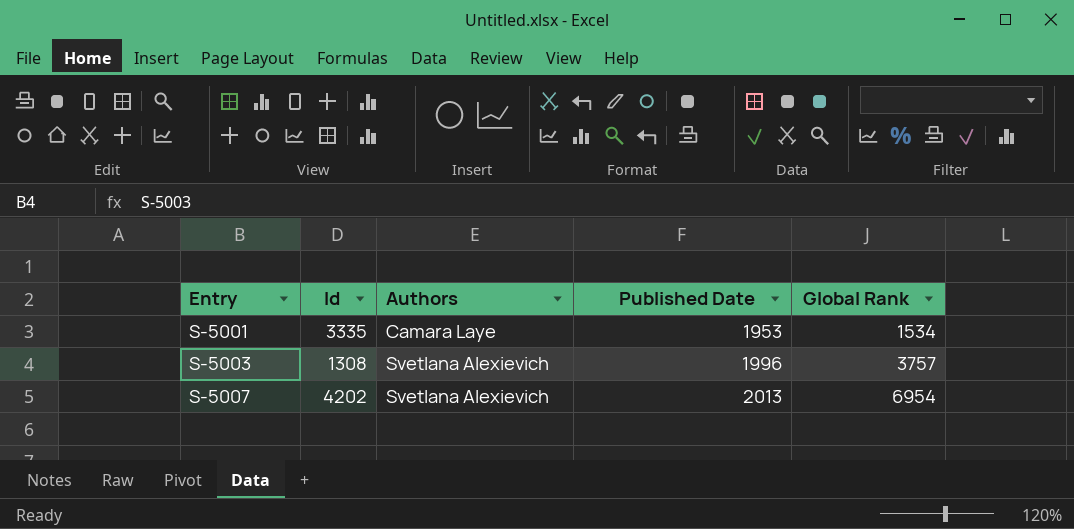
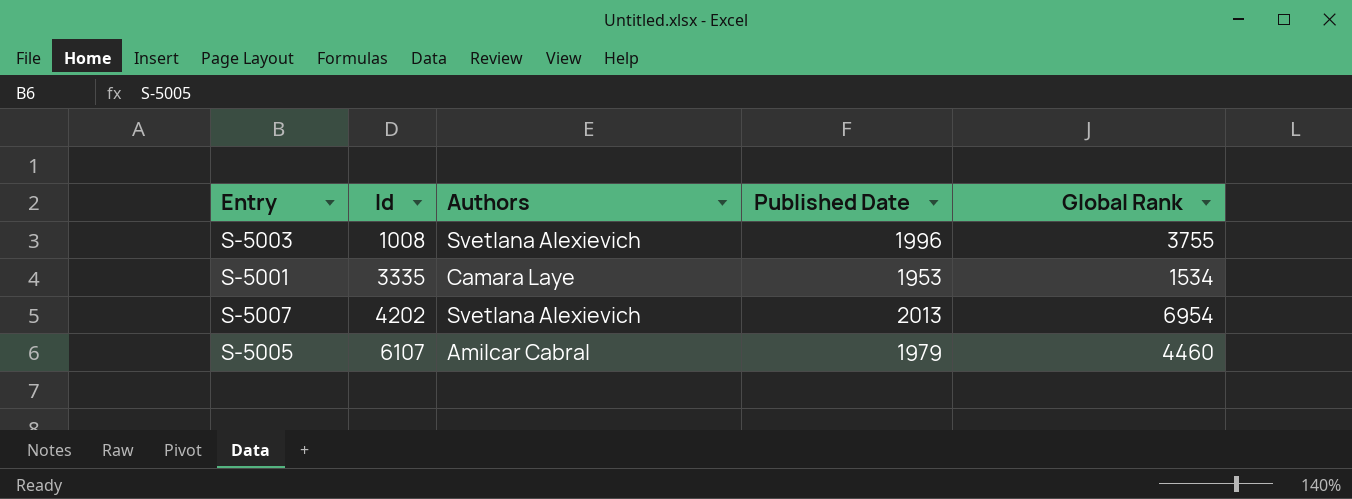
row order: Entry ascending -> Id ascending
S-5003 | Id: 1308 -> 1008
S-5003 | Global Rank: 3757 -> 3755
row S-5005: none -> 6107 | Amilcar Cabral | 1979 | 4460

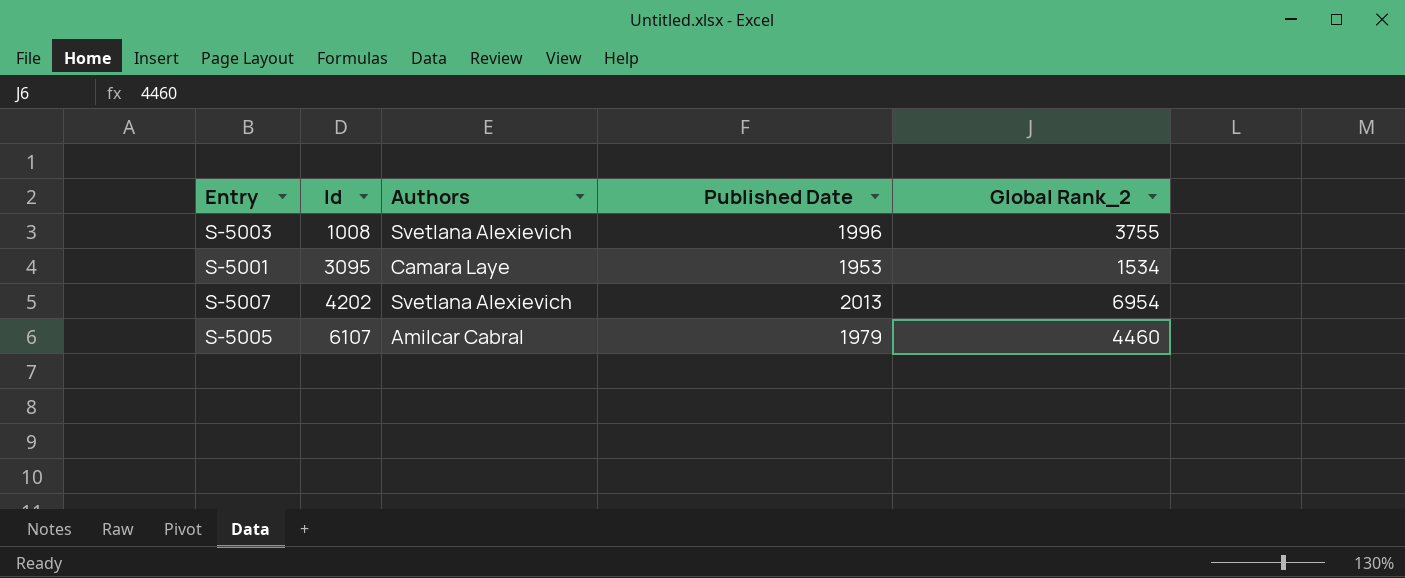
column name: Global Rank -> Global Rank_2
S-5001 | Id: 3335 -> 3095

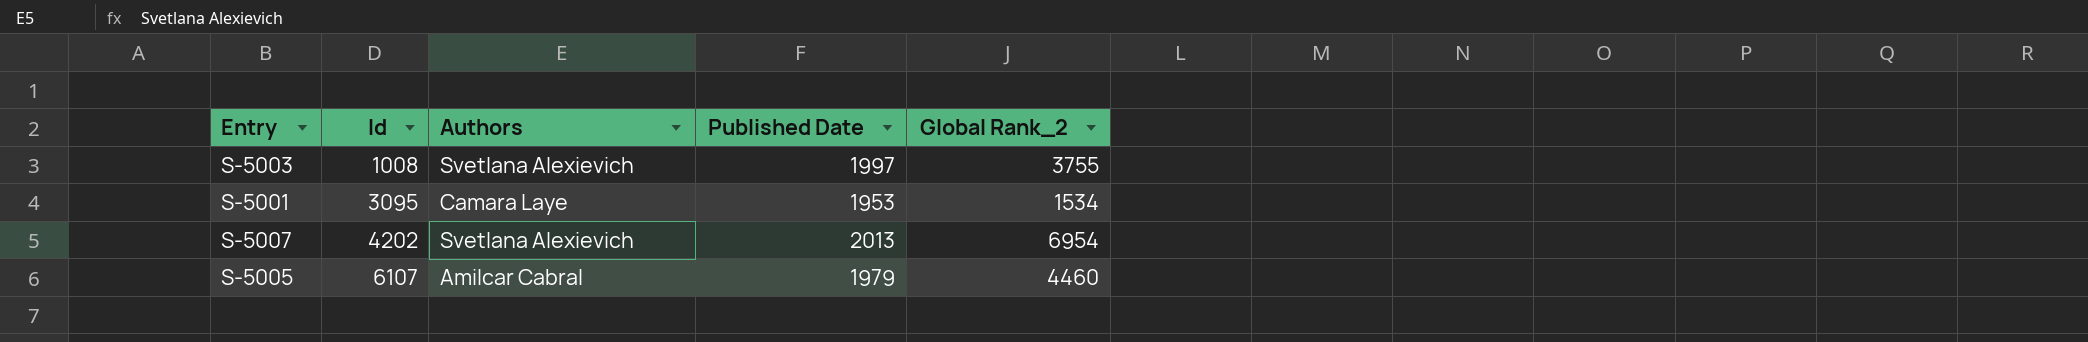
S-5003 | Published Date: 1996 -> 1997

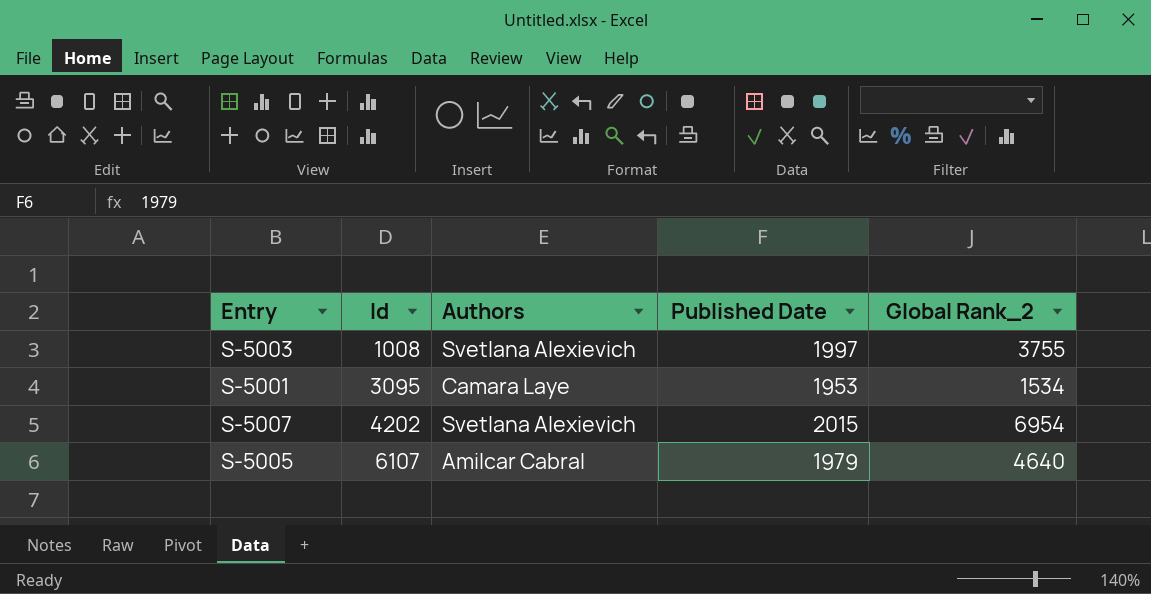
S-5007 | Published Date: 2013 -> 2015
S-5005 | Global Rank_2: 4460 -> 4640

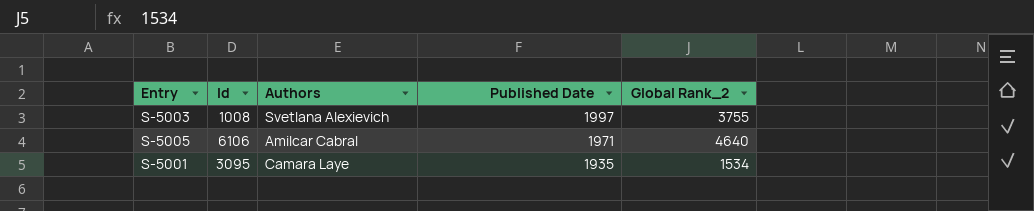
row order: Id ascending -> Published Date descending
row S-5007: 4202 | Svetlana Alexievich | 2015 | 6954 -> none
S-5005 | Id: 6107 -> 6106
S-5005 | Published Date: 1979 -> 1971
S-5001 | Published Date: 1953 -> 1935

